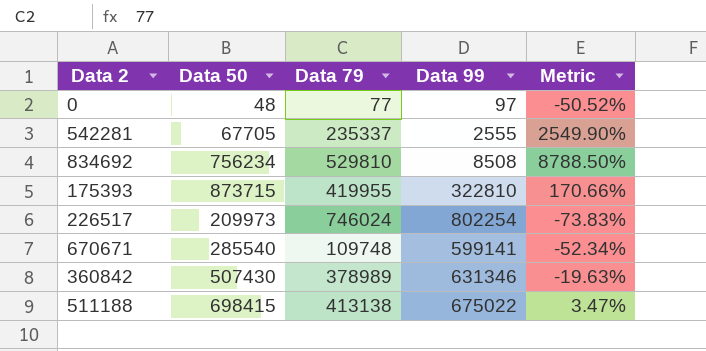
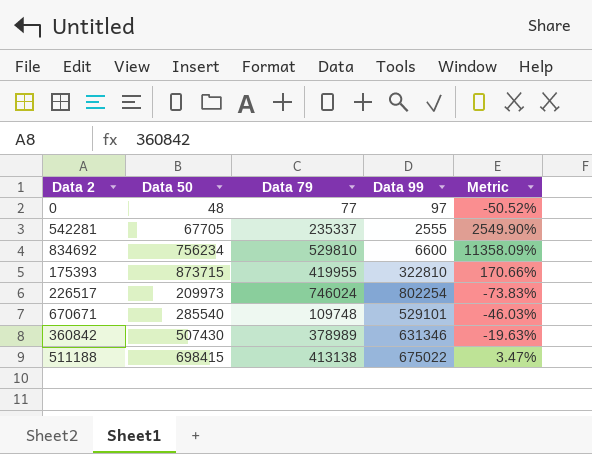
834692 | Data 99: 8508 -> 6600
834692 | Metric: 8788.50% -> 11358.09%
670671 | Data 99: 599141 -> 529101
670671 | Metric: -52.34% -> -46.03%

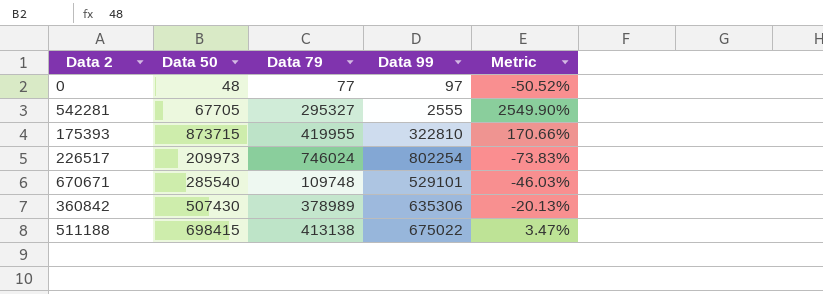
row 834692: 756234 | 529810 | 6600 | 11358.09% -> none
542281 | Data 79: 235337 -> 295327
360842 | Data 99: 631346 -> 635306
360842 | Metric: -19.63% -> -20.13%

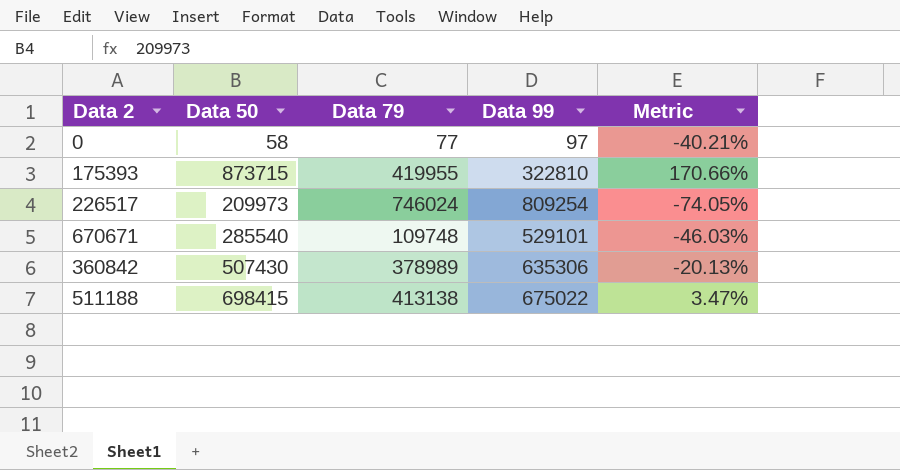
row 542281: 67705 | 295327 | 2555 | 2549.90% -> none
0 | Data 50: 48 -> 58
0 | Metric: -50.52% -> -40.21%
226517 | Data 99: 802254 -> 809254
226517 | Metric: -73.83% -> -74.05%

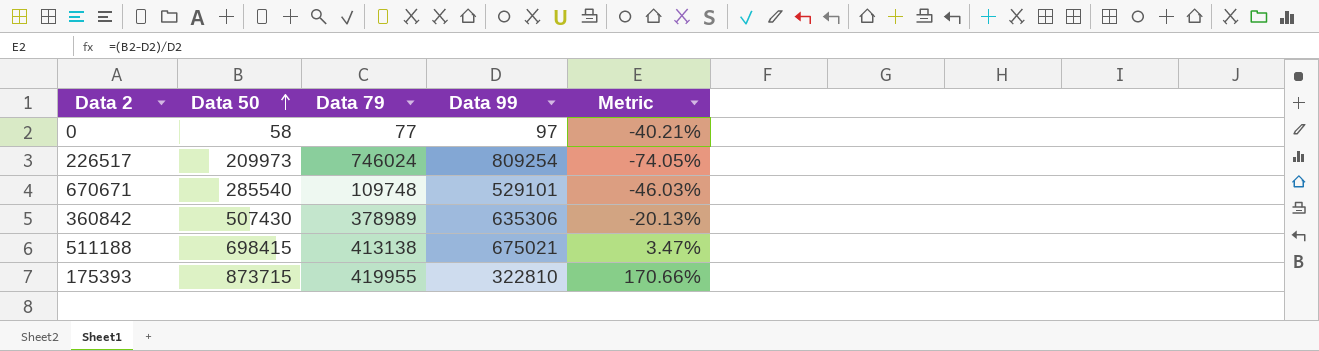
row order: none -> Data 50 ascending
511188 | Data 99: 675022 -> 675021

